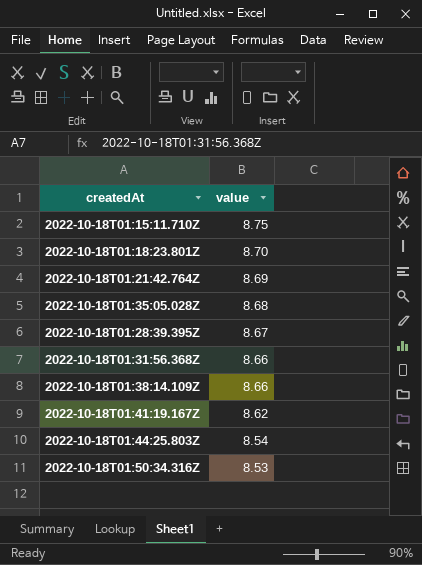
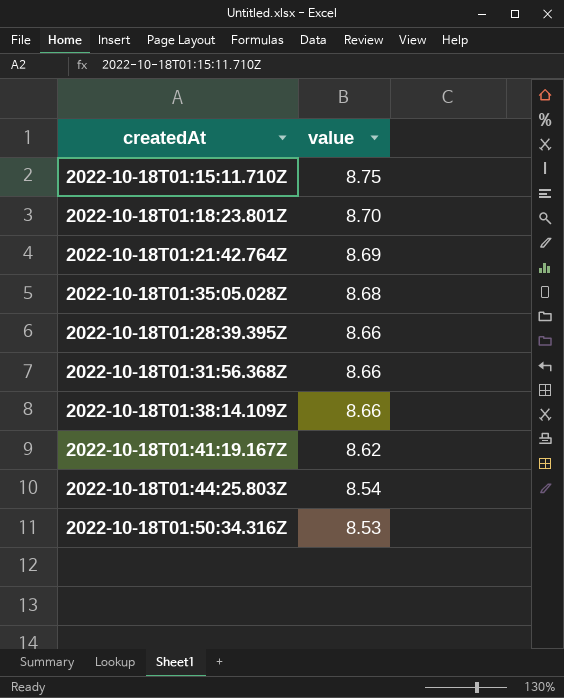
2022-10-18T01:28:39.395Z | value: 8.67 -> 8.66

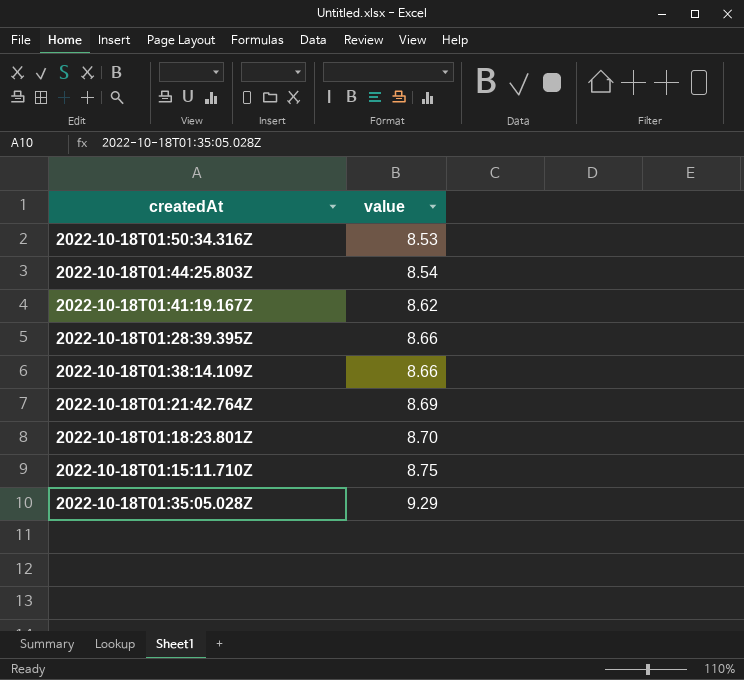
row order: value descending -> value ascending
row 2022-10-18T01:31:56.368Z: 8.66 -> none
2022-10-18T01:35:05.028Z | value: 8.68 -> 9.29

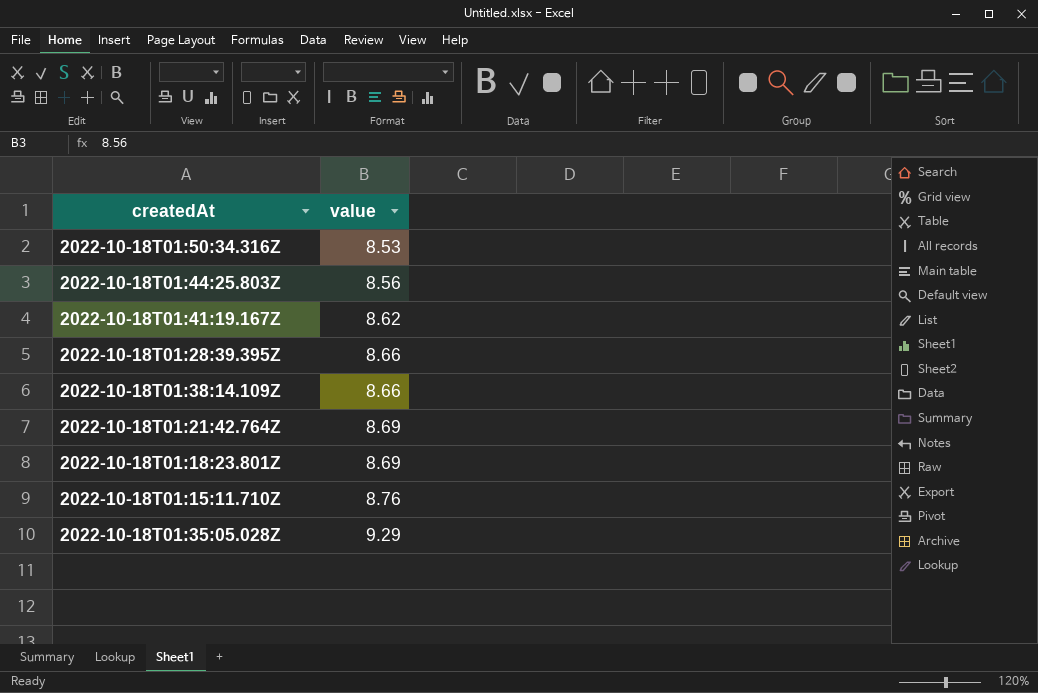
2022-10-18T01:44:25.803Z | value: 8.54 -> 8.56
2022-10-18T01:18:23.801Z | value: 8.70 -> 8.69
2022-10-18T01:15:11.710Z | value: 8.75 -> 8.76

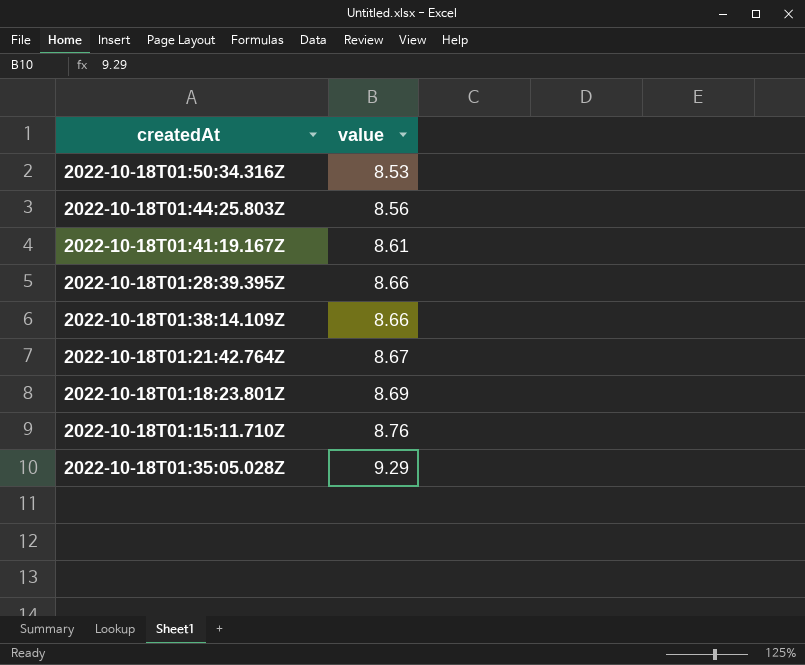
2022-10-18T01:41:19.167Z | value: 8.62 -> 8.61
2022-10-18T01:21:42.764Z | value: 8.69 -> 8.67

